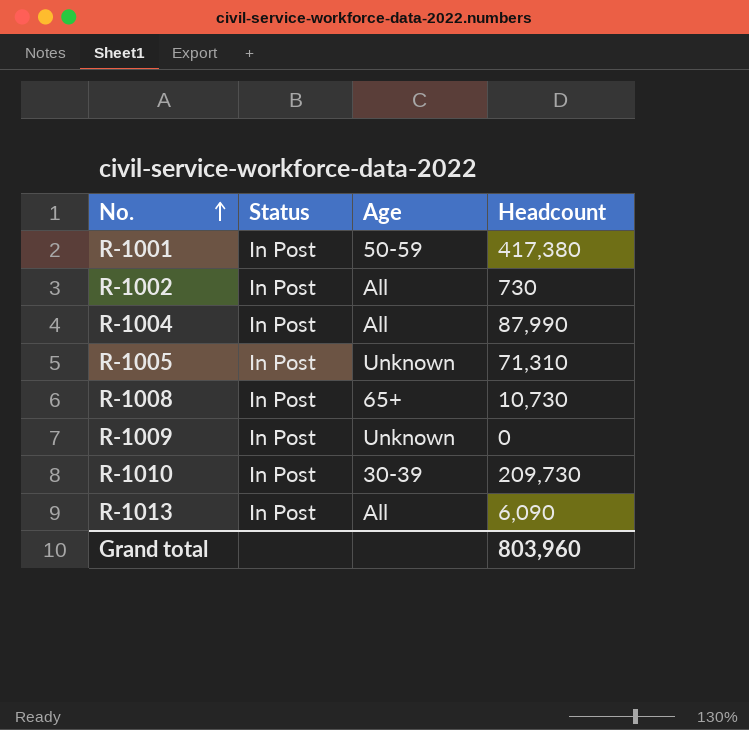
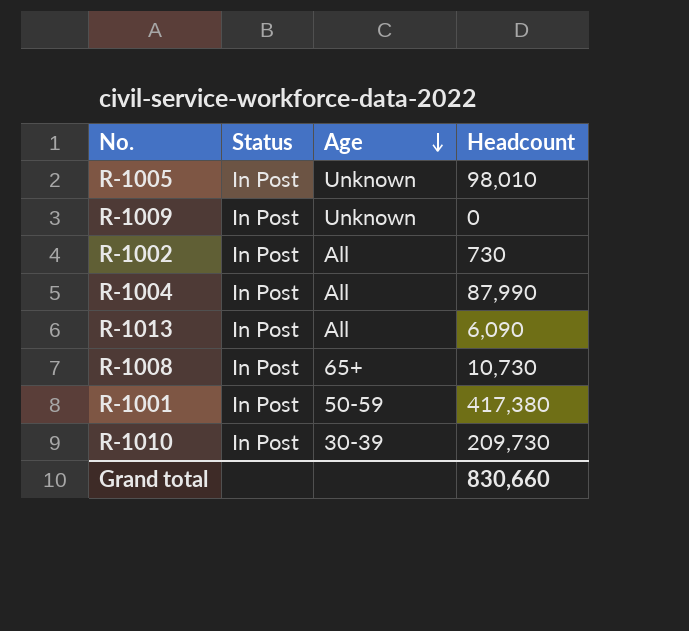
row order: No. ascending -> Age descending
R-1005 | Headcount: 71,310 -> 98,010
Grand total | Headcount: 803,960 -> 830,660

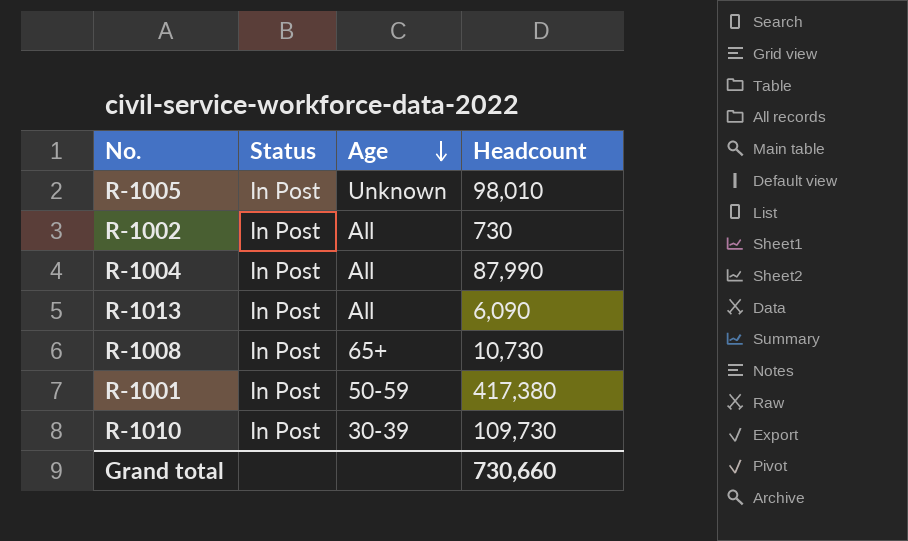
row R-1009: In Post | Unknown | 0 -> none
R-1010 | Headcount: 209,730 -> 109,730
Grand total | Headcount: 830,660 -> 730,660

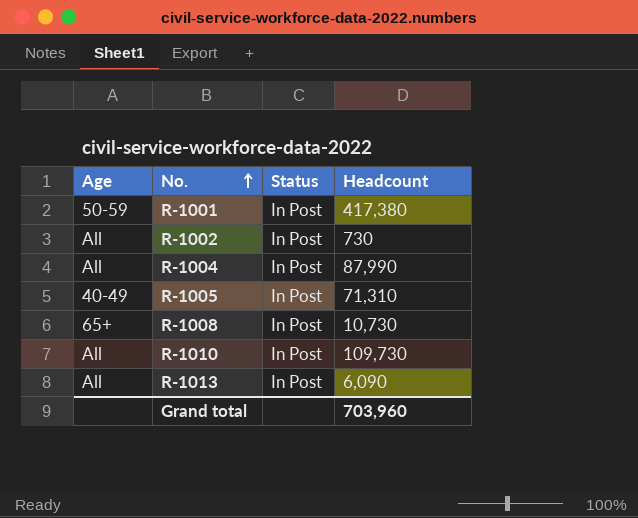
row order: Age descending -> No. ascending
column Age | position: 3 -> 1
R-1005 | Age: Unknown -> 40-49
R-1005 | Headcount: 98,010 -> 71,310
R-1010 | Age: 30-39 -> All
Grand total | Headcount: 730,660 -> 703,960

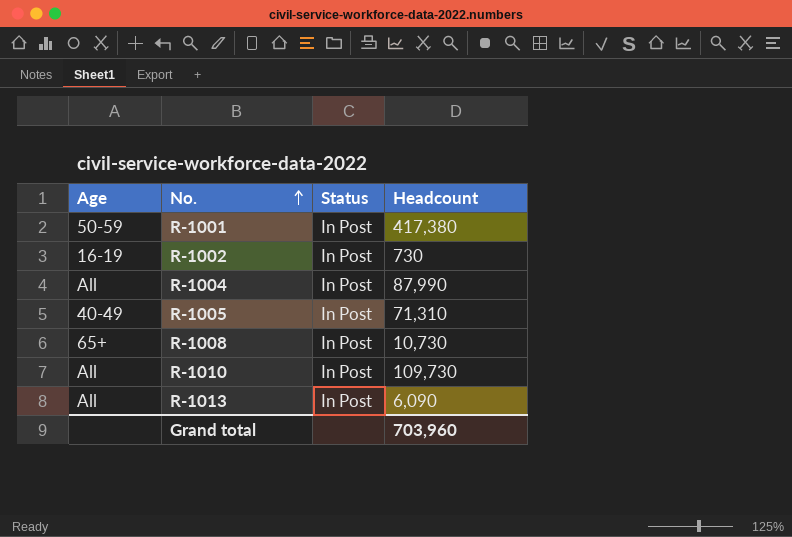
R-1002 | Age: All -> 16-19

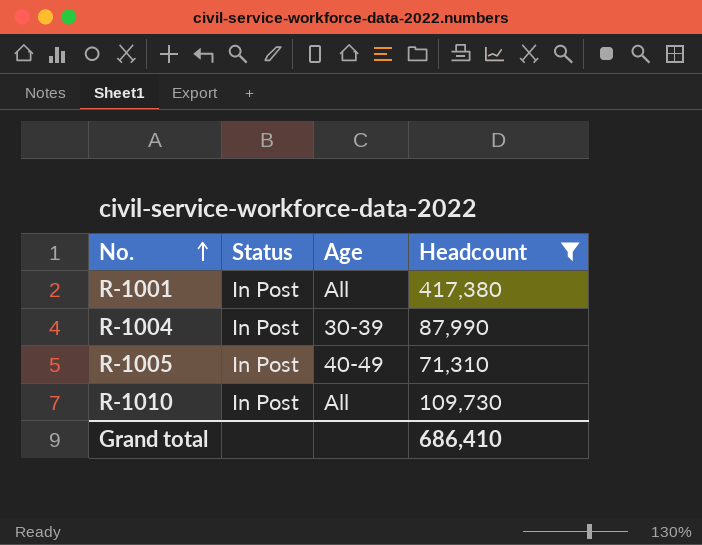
filter: none -> Headcount >= 71,310
column Age | position: 1 -> 3
R-1001 | Age: 50-59 -> All
R-1004 | Age: All -> 30-39
Grand total | Headcount: 703,960 -> 686,410

